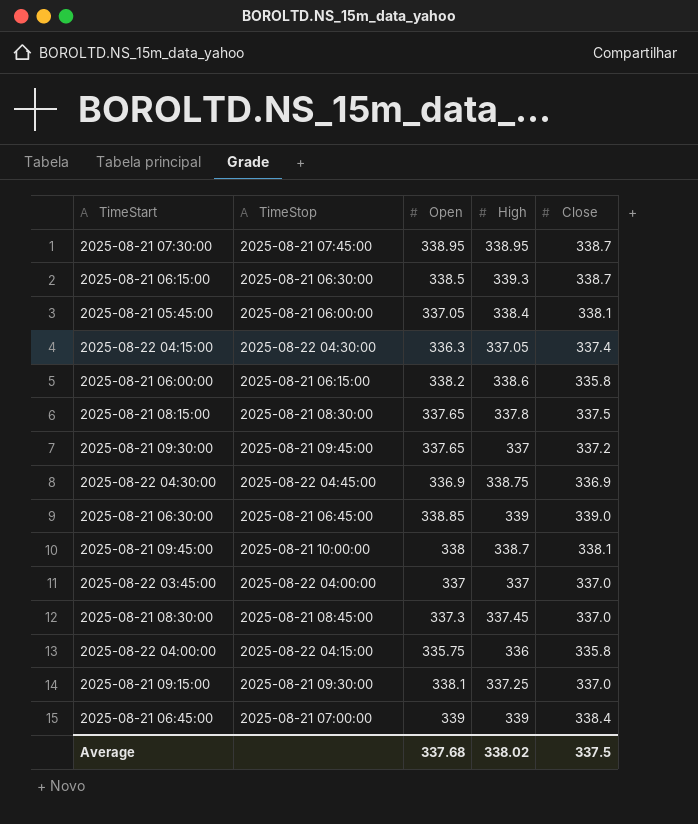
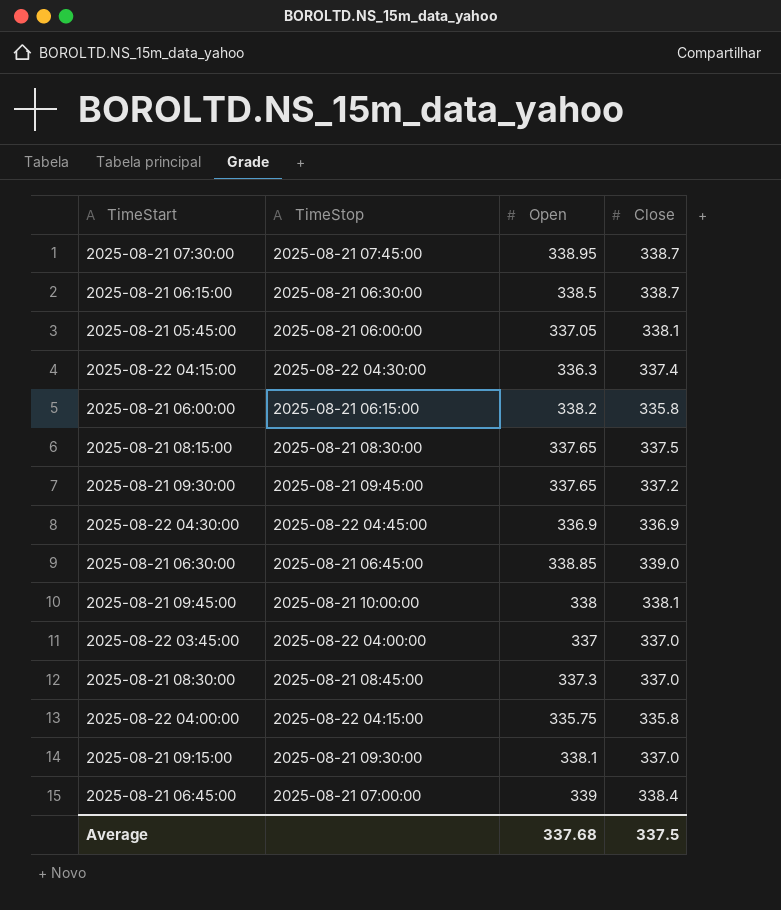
column High | position: 4 -> none

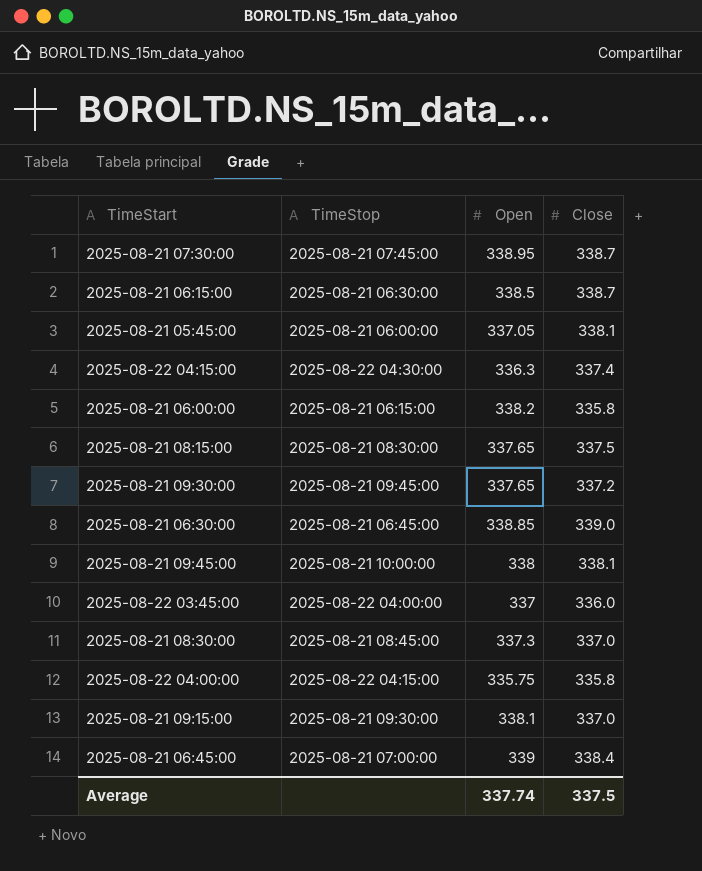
row 2025-08-22 04:30:00: 2025-08-22 04:45:00 | 336.9 | 336.9 -> none
2025-08-22 03:45:00 | Close: 337.0 -> 336.0
Average | Open: 337.68 -> 337.74

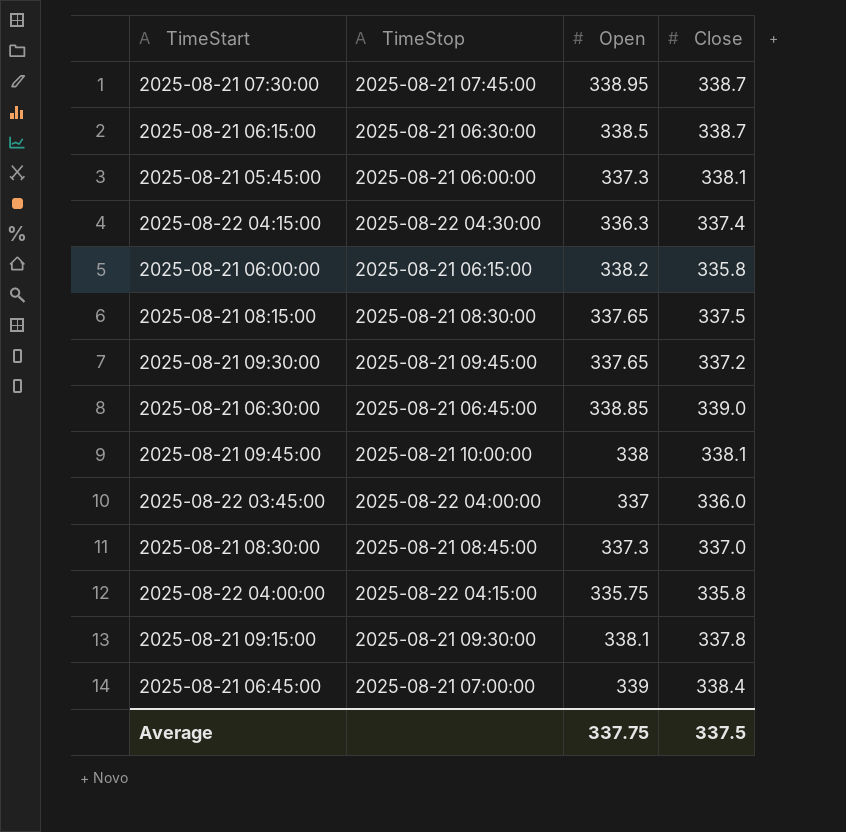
2025-08-21 05:45:00 | Open: 337.05 -> 337.3
2025-08-21 09:15:00 | Close: 337.0 -> 337.8
Average | Open: 337.74 -> 337.75

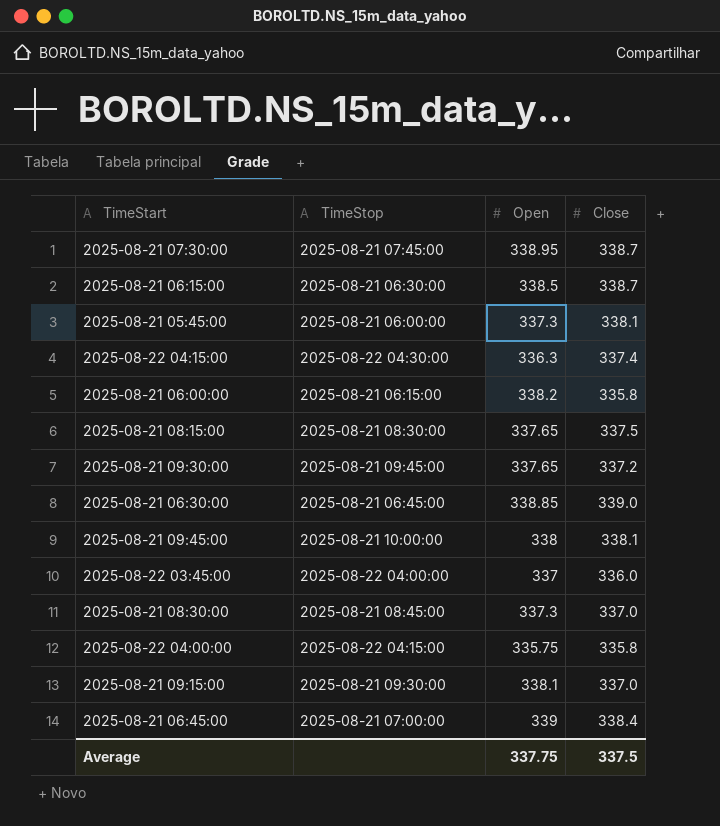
2025-08-21 09:15:00 | Close: 337.8 -> 337.0

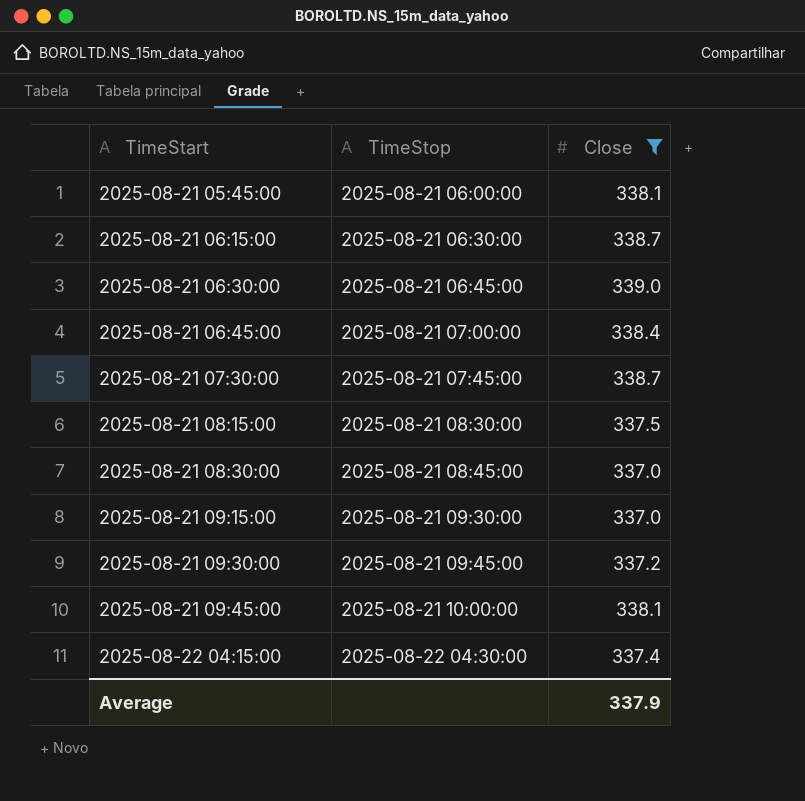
filter: none -> Close >= 337.0
row order: none -> TimeStart ascending
column Open | position: 3 -> none
Average | Close: 337.5 -> 337.9

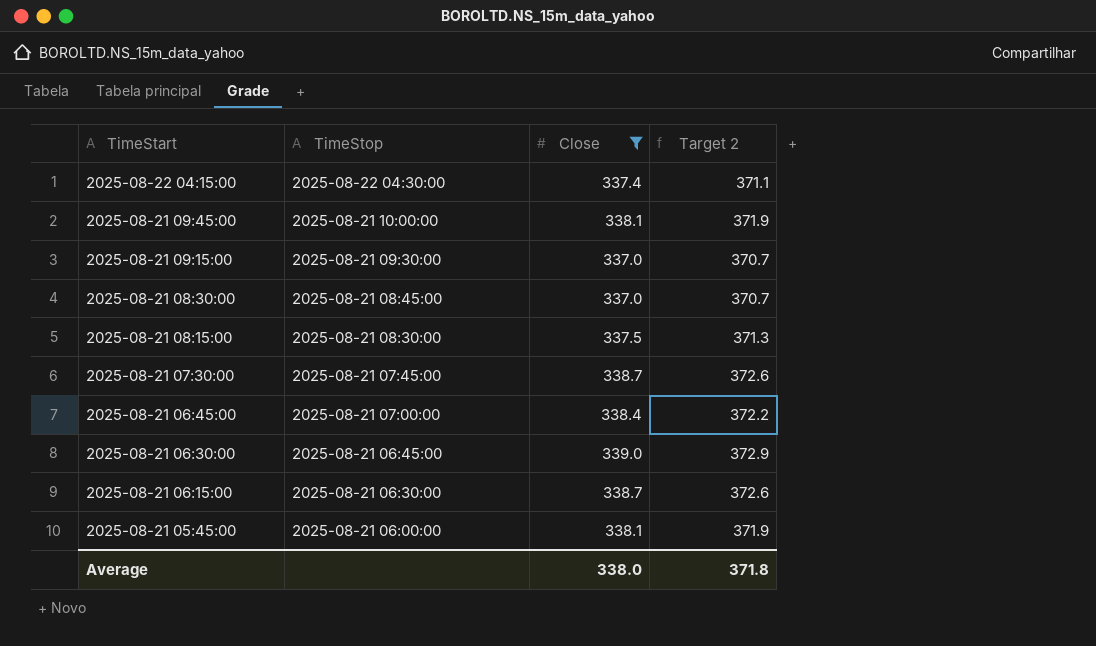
row order: TimeStart ascending -> TimeStart descending
column Target 2 | formula: none -> [Close] * 1.1
row 2025-08-21 09:30:00: 2025-08-21 09:45:00 | 337.2 -> none
Average | Close: 337.9 -> 338.0

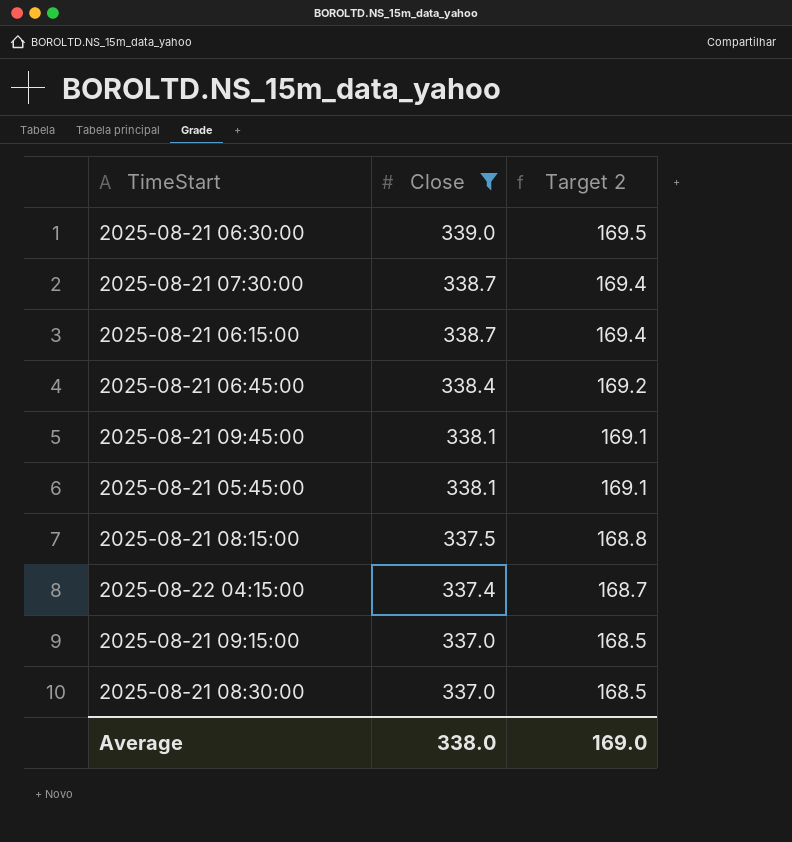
row order: TimeStart descending -> Close descending
column TimeStop | position: 2 -> none
column Target 2 | formula: [Close] * 1.1 -> [Close] * 0.5
Average | Target 2: 371.8 -> 169.0

